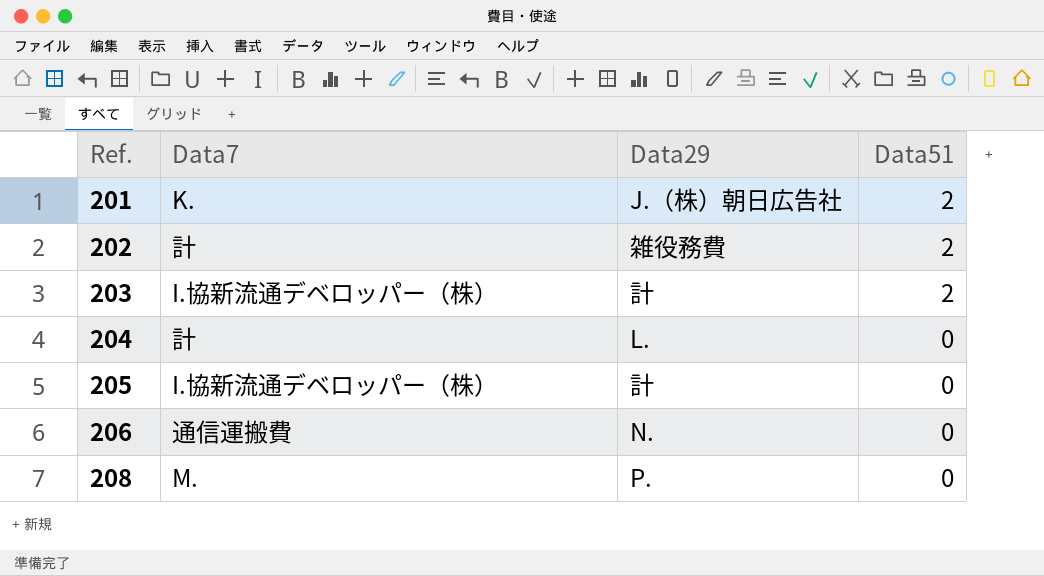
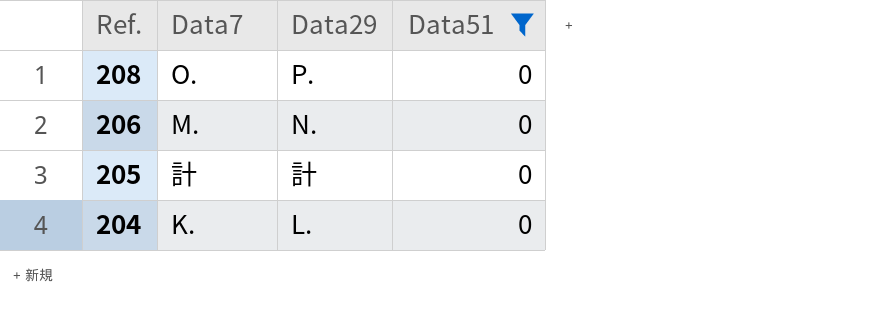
filter: none -> Data51 = 0
row order: Ref. ascending -> Ref. descending
208 | Data7: M. -> O.
206 | Data7: 通信運搬費 -> M.
205 | Data7: I.協新流通デベロッパー（株） -> 計
204 | Data7: 計 -> K.

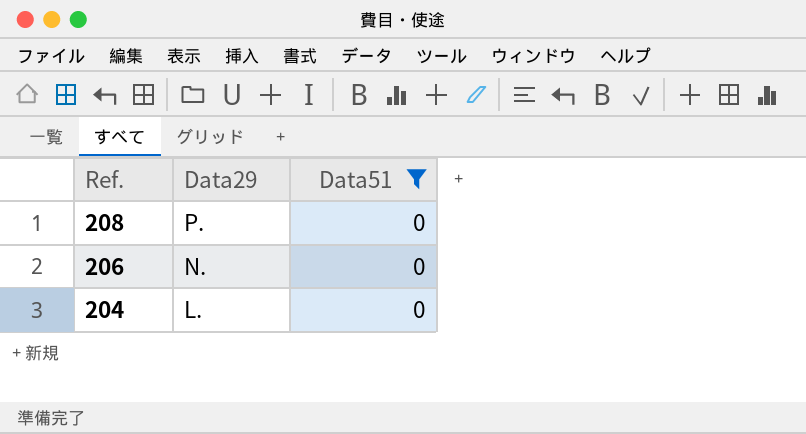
column Data7 | position: 2 -> none
row 205: 計 | 計 | 0 -> none

